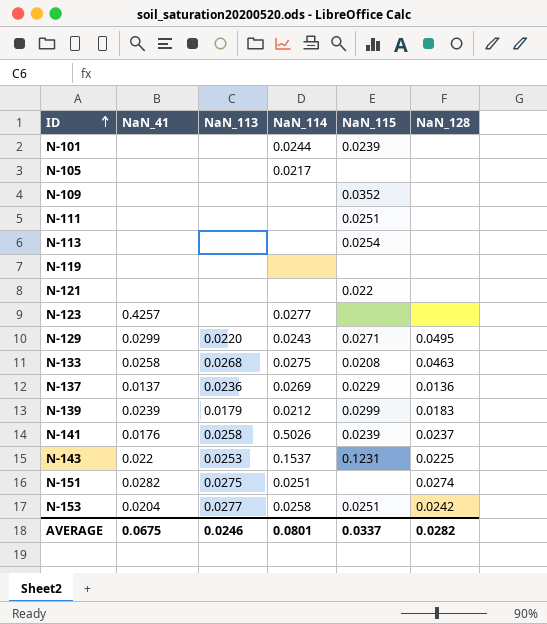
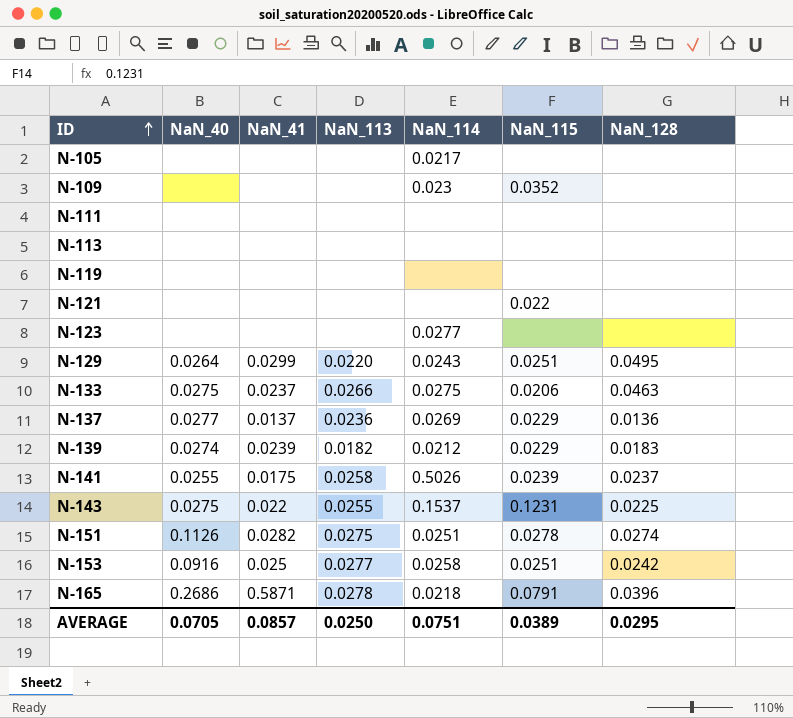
column NaN_40 | position: none -> 2
row N-101: none | none | 0.0244 | 0.0239 | none -> none
N-109 | NaN_114: none -> 0.023
N-111 | NaN_115: 0.0251 -> none
N-113 | NaN_115: 0.0254 -> none
N-123 | NaN_41: 0.4257 -> none
N-129 | NaN_115: 0.0271 -> 0.0251
N-133 | NaN_41: 0.0258 -> 0.0237
N-133 | NaN_113: 0.0268 -> 0.0266
N-133 | NaN_115: 0.0208 -> 0.0206
N-139 | NaN_113: 0.0179 -> 0.0182
N-139 | NaN_115: 0.0299 -> 0.0229
N-141 | NaN_41: 0.0176 -> 0.0175
N-143 | NaN_113: 0.0253 -> 0.0255
N-151 | NaN_115: none -> 0.0278
N-153 | NaN_41: 0.0204 -> 0.025
row N-165: none -> 0.2686 | 0.5871 | 0.0278 | 0.0218 | 0.0791 | 0.0396
AVERAGE | NaN_41: 0.0675 -> 0.0857
AVERAGE | NaN_113: 0.0246 -> 0.0250
AVERAGE | NaN_114: 0.0801 -> 0.0751
AVERAGE | NaN_115: 0.0337 -> 0.0389
AVERAGE | NaN_128: 0.0282 -> 0.0295

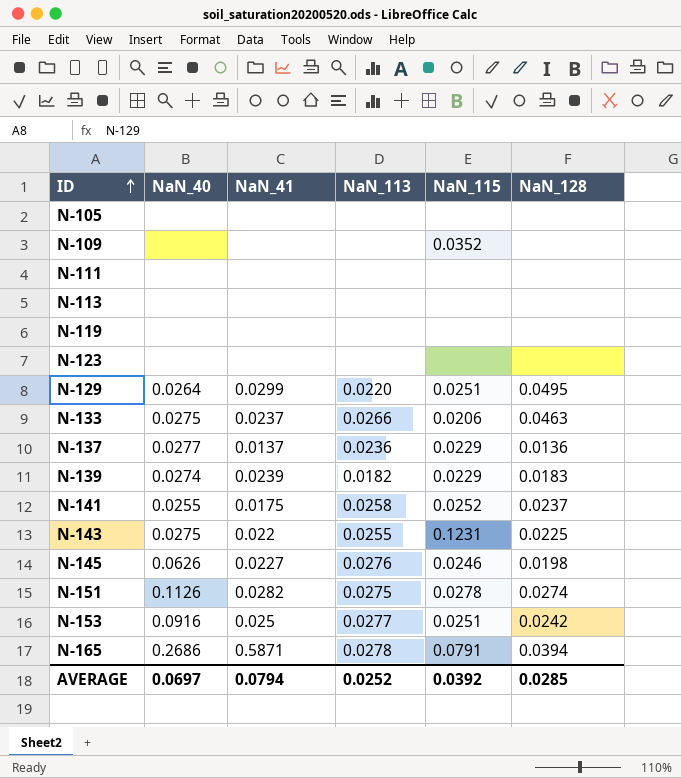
column NaN_114 | position: 5 -> none
row N-121: none | none | none | none | 0.022 | none -> none
N-141 | NaN_115: 0.0239 -> 0.0252
row N-145: none -> 0.0626 | 0.0227 | 0.0276 | 0.0246 | 0.0198
N-165 | NaN_128: 0.0396 -> 0.0394
AVERAGE | NaN_40: 0.0705 -> 0.0697
AVERAGE | NaN_41: 0.0857 -> 0.0794
AVERAGE | NaN_113: 0.0250 -> 0.0252
AVERAGE | NaN_115: 0.0389 -> 0.0392
AVERAGE | NaN_128: 0.0295 -> 0.0285

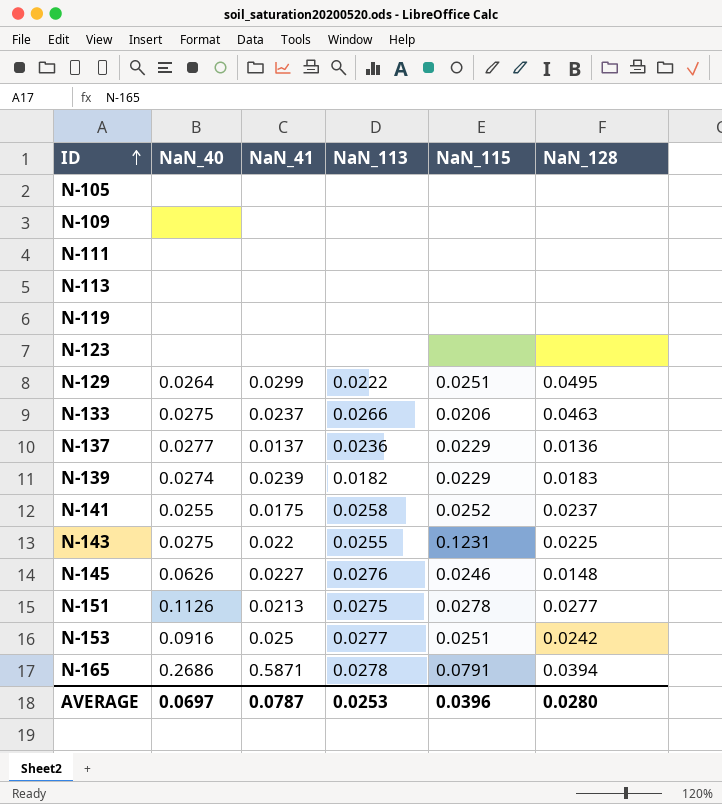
N-109 | NaN_115: 0.0352 -> none
N-129 | NaN_113: 0.0220 -> 0.0222
N-145 | NaN_128: 0.0198 -> 0.0148
N-151 | NaN_41: 0.0282 -> 0.0213
N-151 | NaN_128: 0.0274 -> 0.0277
AVERAGE | NaN_41: 0.0794 -> 0.0787
AVERAGE | NaN_113: 0.0252 -> 0.0253
AVERAGE | NaN_115: 0.0392 -> 0.0396
AVERAGE | NaN_128: 0.0285 -> 0.0280

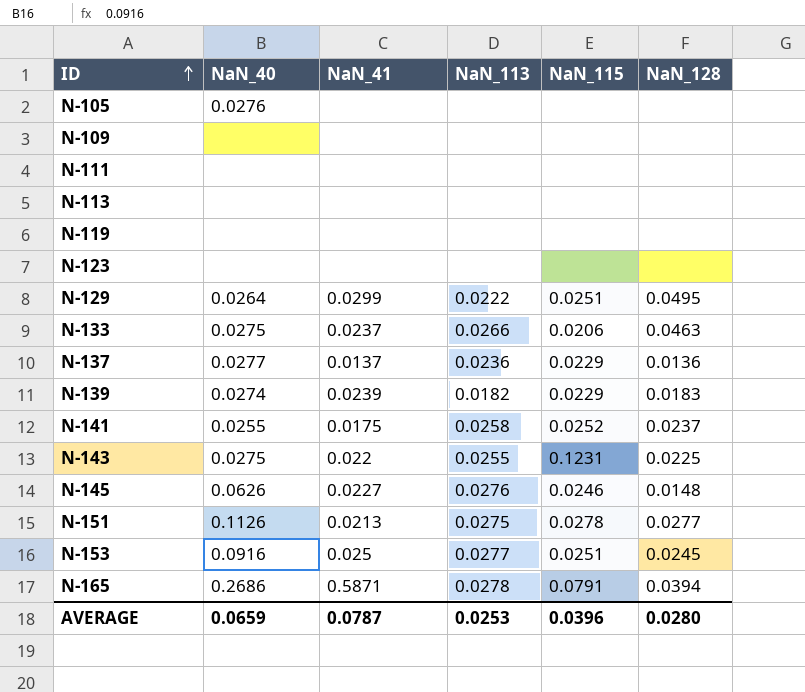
N-105 | NaN_40: none -> 0.0276
N-153 | NaN_128: 0.0242 -> 0.0245
AVERAGE | NaN_40: 0.0697 -> 0.0659

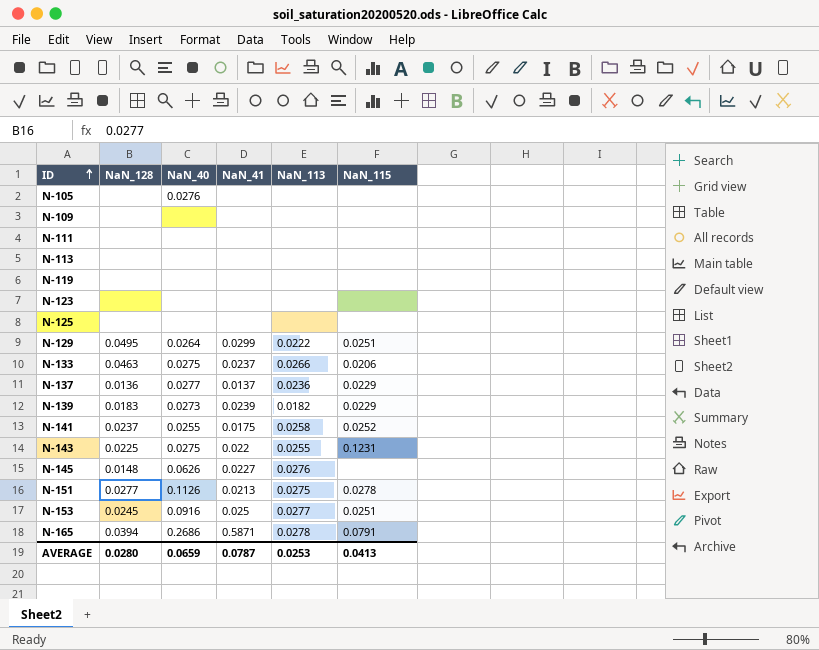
column NaN_128 | position: 6 -> 2
row N-125: none -> none | none | none | none | none
N-139 | NaN_40: 0.0274 -> 0.0273
N-145 | NaN_115: 0.0246 -> none
AVERAGE | NaN_115: 0.0396 -> 0.0413

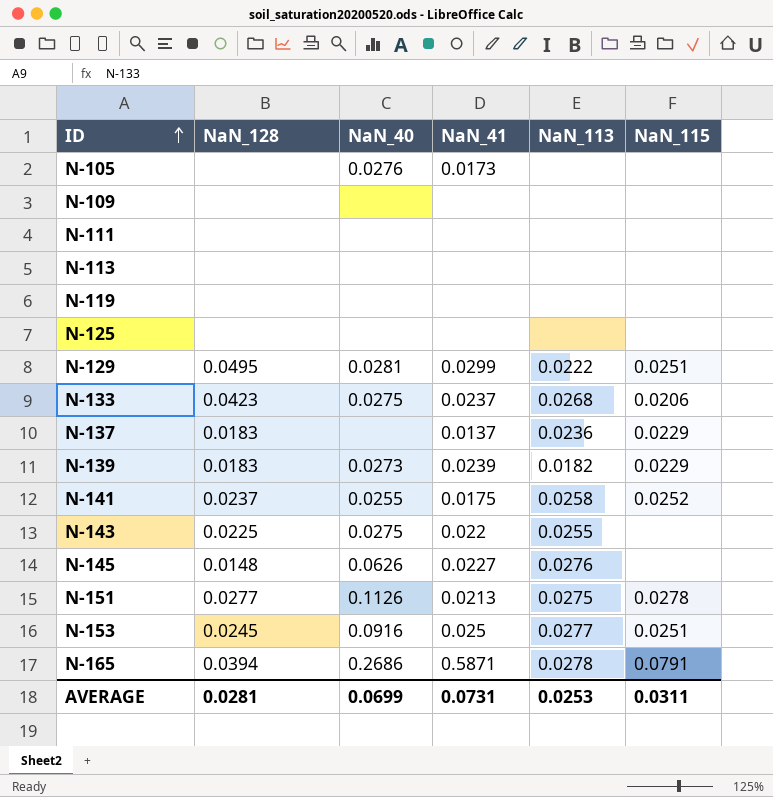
row N-123: none | none | none | none | none -> none
N-105 | NaN_41: none -> 0.0173
N-129 | NaN_40: 0.0264 -> 0.0281
N-133 | NaN_128: 0.0463 -> 0.0423
N-133 | NaN_113: 0.0266 -> 0.0268
N-137 | NaN_128: 0.0136 -> 0.0183
N-137 | NaN_40: 0.0277 -> none
N-143 | NaN_115: 0.1231 -> none
AVERAGE | NaN_128: 0.0280 -> 0.0281
AVERAGE | NaN_40: 0.0659 -> 0.0699
AVERAGE | NaN_41: 0.0787 -> 0.0731
AVERAGE | NaN_115: 0.0413 -> 0.0311

